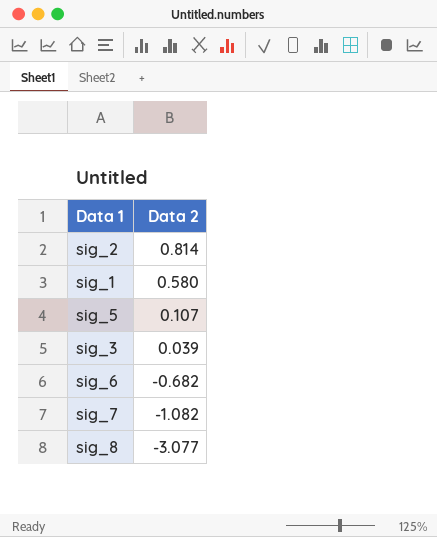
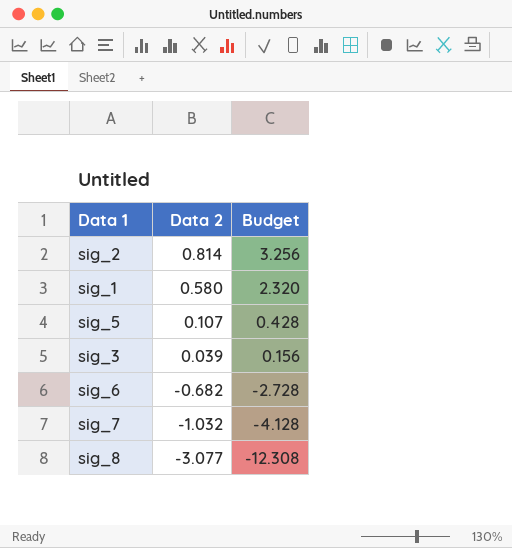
column Budget | formula: none -> [Data 2] * 4
sig_7 | Data 2: -1.082 -> -1.032

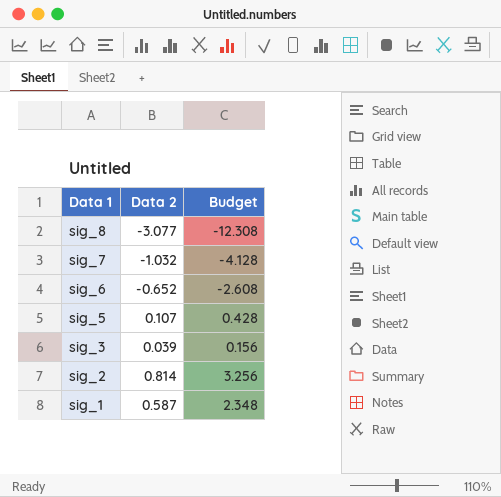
row order: Data 2 descending -> Data 1 descending
sig_6 | Data 2: -0.682 -> -0.652
sig_6 | Budget: -2.728 -> -2.608
sig_1 | Data 2: 0.580 -> 0.587
sig_1 | Budget: 2.320 -> 2.348

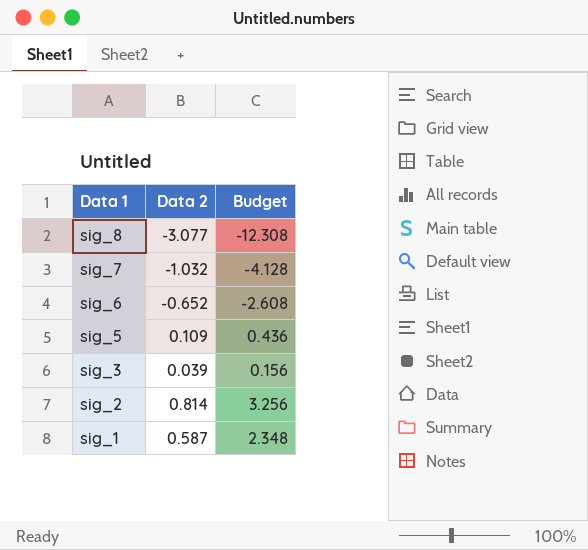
sig_5 | Data 2: 0.107 -> 0.109
sig_5 | Budget: 0.428 -> 0.436

